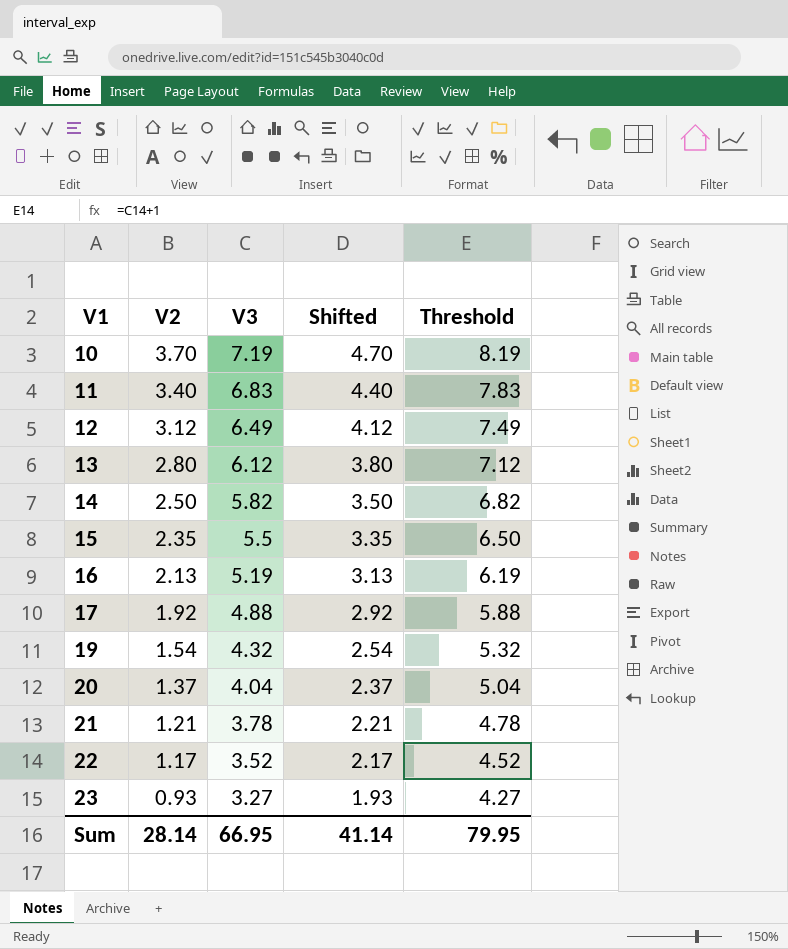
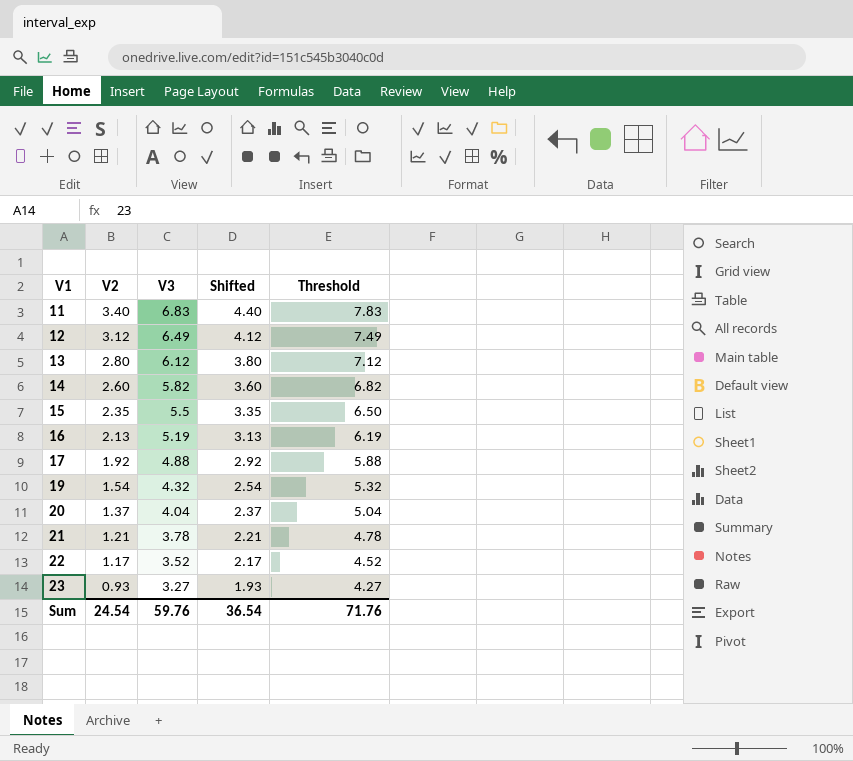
row 10: 3.70 | 7.19 | 4.70 | 8.19 -> none
14 | V2: 2.50 -> 2.60
14 | Shifted: 3.50 -> 3.60
Sum | V2: 28.14 -> 24.54
Sum | V3: 66.95 -> 59.76
Sum | Shifted: 41.14 -> 36.54
Sum | Threshold: 79.95 -> 71.76

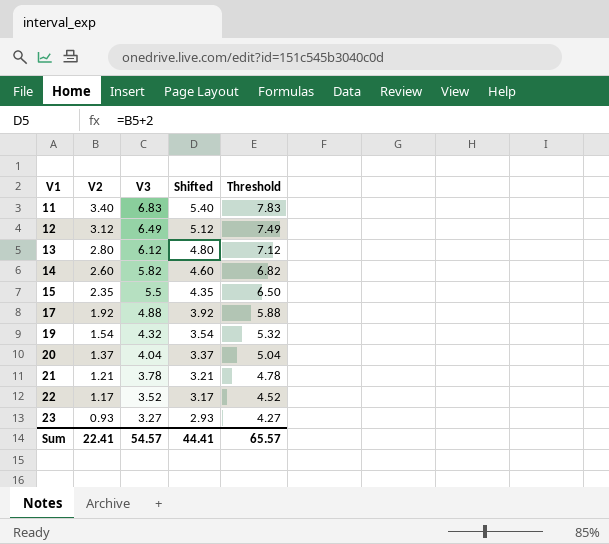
column Shifted | formula: [V2] + 1 -> [V2] + 2
row 16: 2.13 | 5.19 | 3.13 | 6.19 -> none
Sum | V2: 24.54 -> 22.41
Sum | V3: 59.76 -> 54.57
Sum | Shifted: 36.54 -> 44.41
Sum | Threshold: 71.76 -> 65.57

